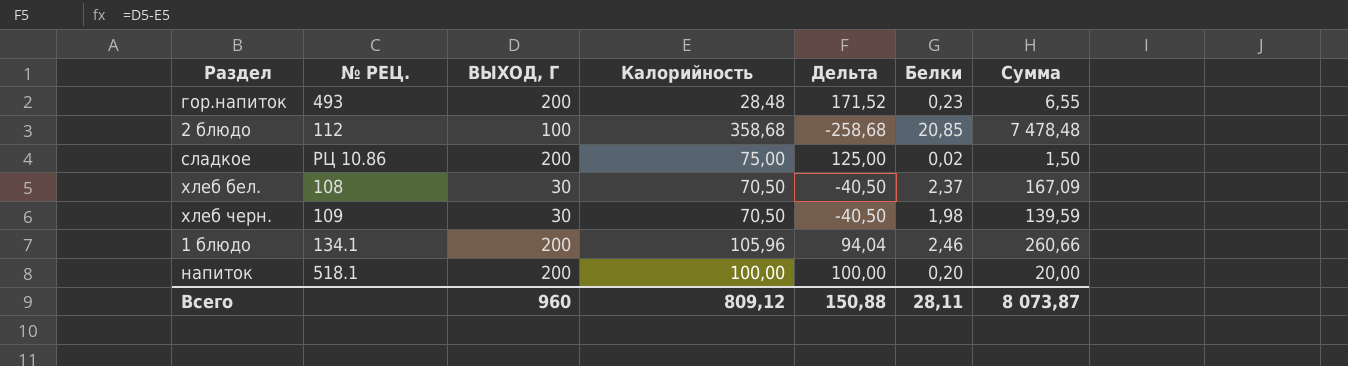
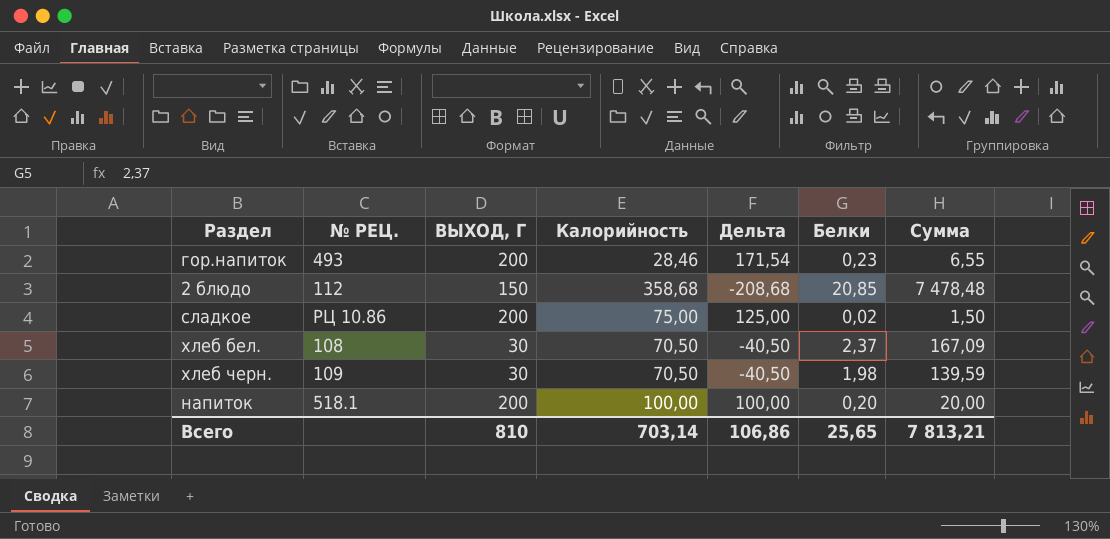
row 1 блюдо: 134.1 | 200 | 105,96 | 94,04 | 2,46 | 260,66 -> none
гор.напиток | Калорийность: 28,48 -> 28,46
гор.напиток | Дельта: 171,52 -> 171,54
2 блюдо | ВЫХОД, Г: 100 -> 150
2 блюдо | Дельта: -258,68 -> -208,68
Всего | ВЫХОД, Г: 960 -> 810
Всего | Калорийность: 809,12 -> 703,14
Всего | Дельта: 150,88 -> 106,86
Всего | Белки: 28,11 -> 25,65
Всего | Сумма: 8 073,87 -> 7 813,21

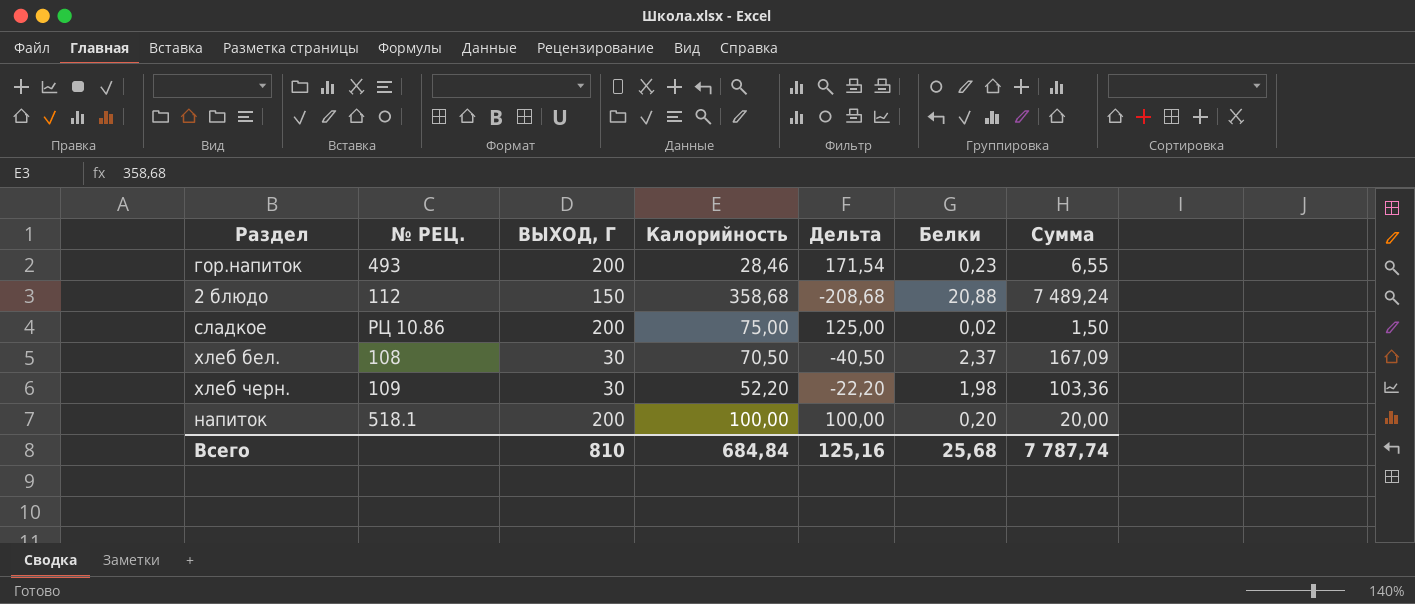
2 блюдо | Белки: 20,85 -> 20,88
2 блюдо | Сумма: 7 478,48 -> 7 489,24
хлеб черн. | Калорийность: 70,50 -> 52,20
хлеб черн. | Дельта: -40,50 -> -22,20
хлеб черн. | Сумма: 139,59 -> 103,36
Всего | Калорийность: 703,14 -> 684,84
Всего | Дельта: 106,86 -> 125,16
Всего | Белки: 25,65 -> 25,68
Всего | Сумма: 7 813,21 -> 7 787,74

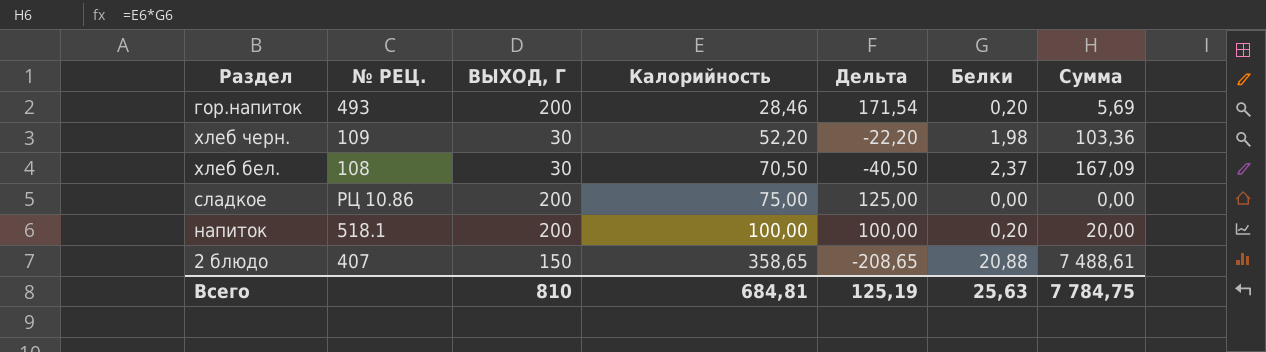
row order: none -> Калорийность ascending
гор.напиток | Белки: 0,23 -> 0,20
гор.напиток | Сумма: 6,55 -> 5,69
сладкое | Белки: 0,02 -> 0,00
сладкое | Сумма: 1,50 -> 0,00
2 блюдо | № РЕЦ.: 112 -> 407
2 блюдо | Калорийность: 358,68 -> 358,65
2 блюдо | Дельта: -208,68 -> -208,65
2 блюдо | Сумма: 7 489,24 -> 7 488,61
Всего | Калорийность: 684,84 -> 684,81
Всего | Дельта: 125,16 -> 125,19
Всего | Белки: 25,68 -> 25,63
Всего | Сумма: 7 787,74 -> 7 784,75

